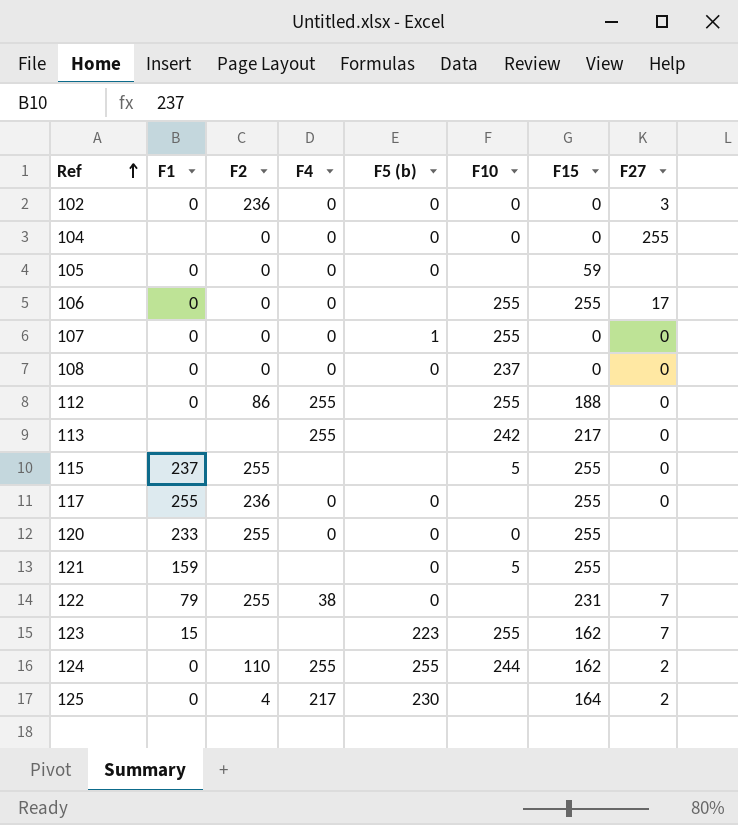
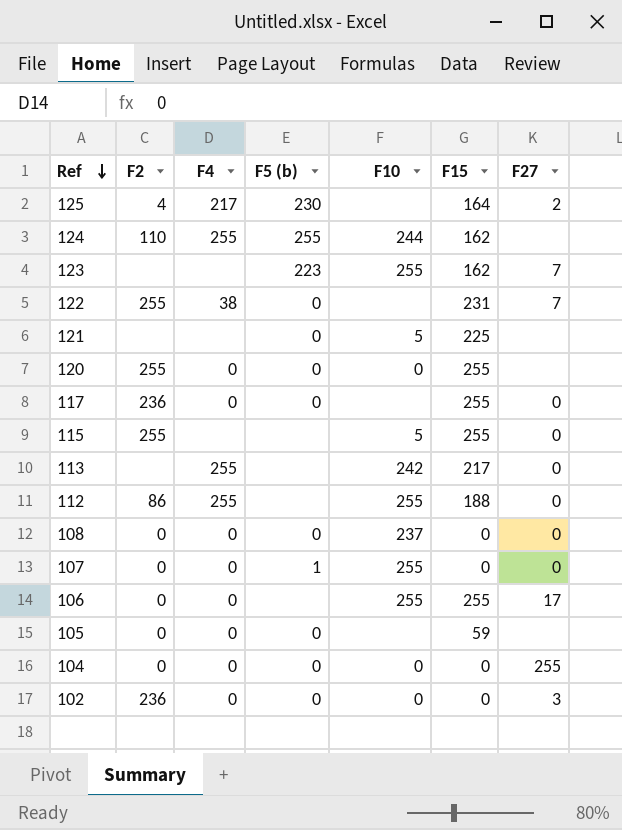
row order: Ref ascending -> Ref descending
column F1 | position: 2 -> none
124 | F27: 2 -> none
121 | F15: 255 -> 225

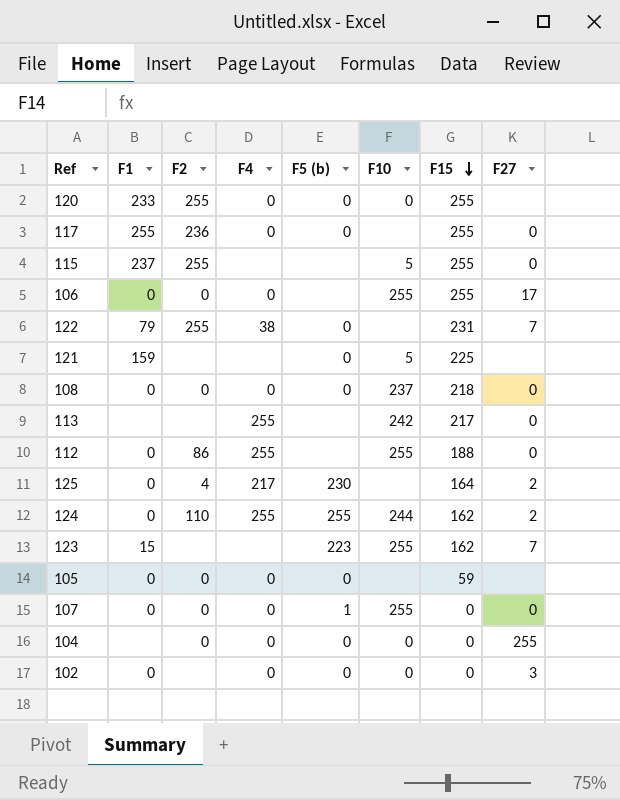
row order: Ref descending -> F15 descending
column F1 | position: none -> 2
108 | F15: 0 -> 218
124 | F27: none -> 2
102 | F2: 236 -> none

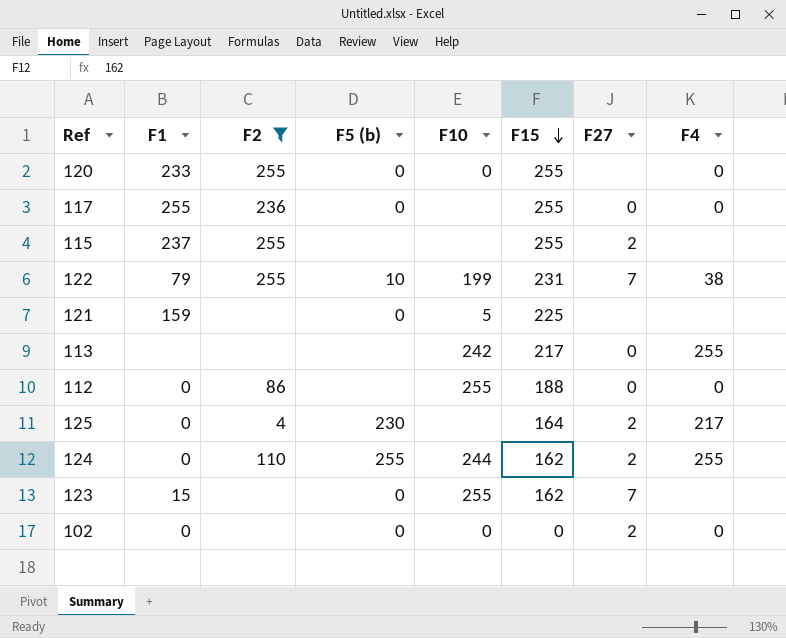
filter: none -> F2 != 0
column F4 | position: 4 -> 8
115 | F10: 5 -> none
115 | F27: 0 -> 2
122 | F5 (b): 0 -> 10
122 | F10: none -> 199
112 | F4: 255 -> 0
123 | F5 (b): 223 -> 0
102 | F27: 3 -> 2

